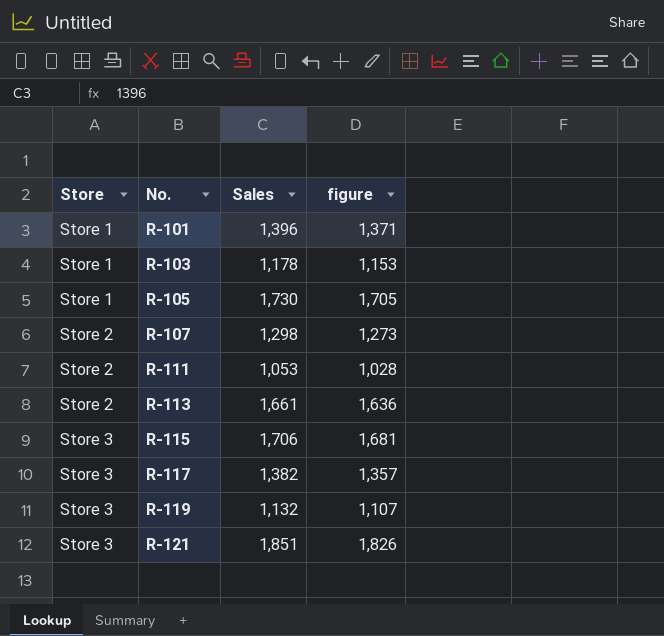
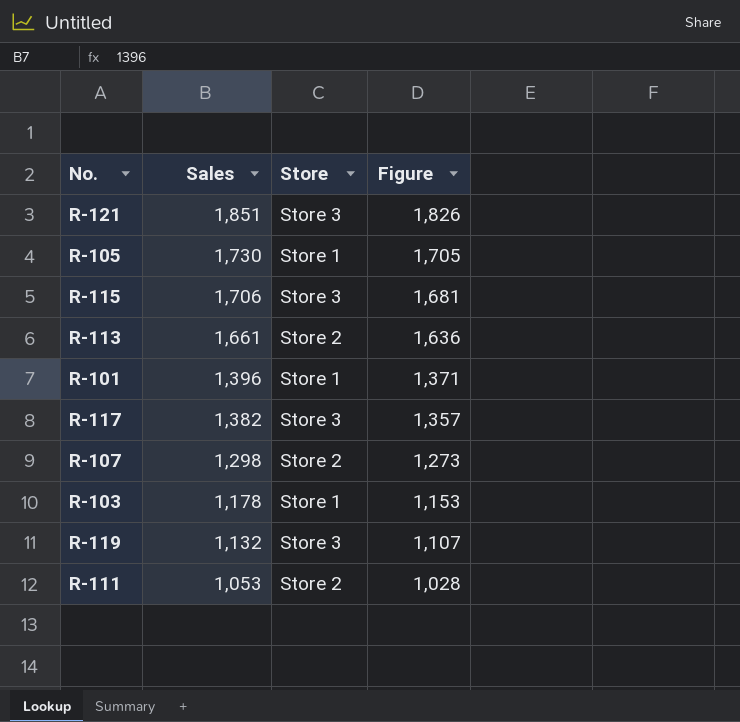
row order: Store ascending -> Sales descending
column Store | position: 1 -> 3
column name: figure -> Figure

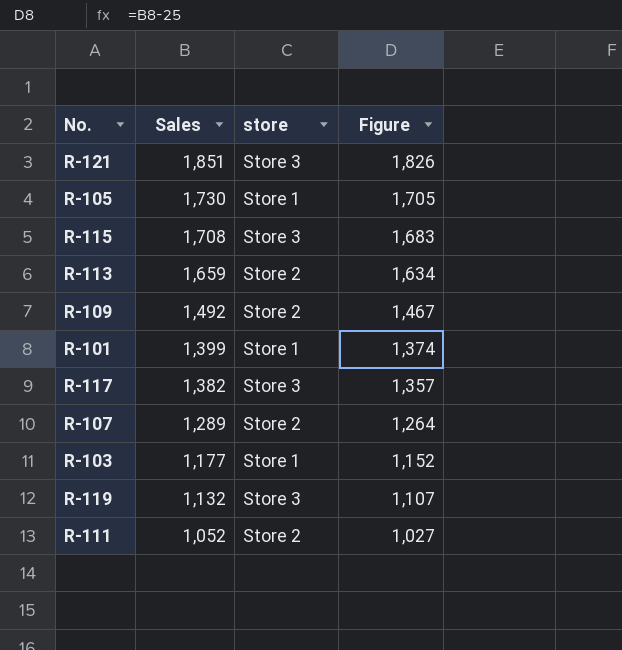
column name: Store -> store
R-115 | Sales: 1,706 -> 1,708
R-115 | Figure: 1,681 -> 1,683
R-113 | Sales: 1,661 -> 1,659
R-113 | Figure: 1,636 -> 1,634
row R-109: none -> 1,492 | Store 2 | 1,467
R-101 | Sales: 1,396 -> 1,399
R-101 | Figure: 1,371 -> 1,374
R-107 | Sales: 1,298 -> 1,289
R-107 | Figure: 1,273 -> 1,264
R-103 | Sales: 1,178 -> 1,177
R-103 | Figure: 1,153 -> 1,152
R-111 | Sales: 1,053 -> 1,052
R-111 | Figure: 1,028 -> 1,027

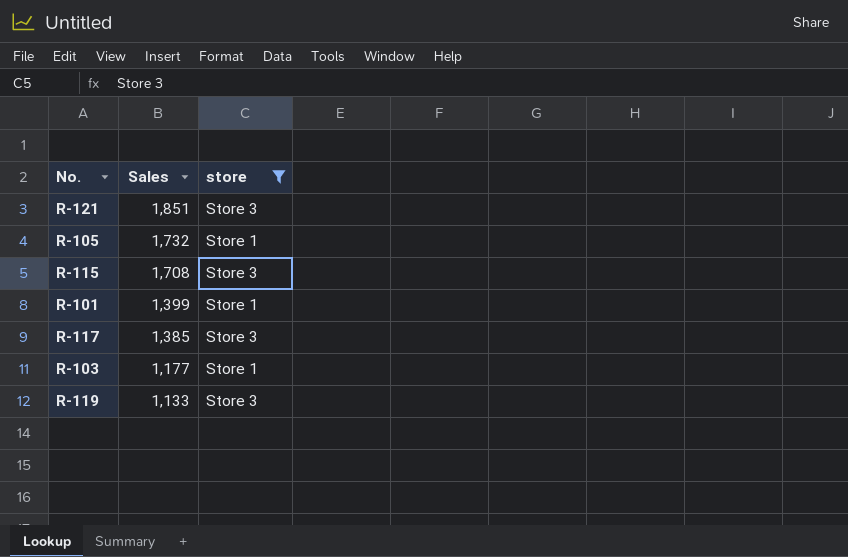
filter: none -> store != Store 2
column Figure | formula: [Sales] - 25 -> none
R-105 | Sales: 1,730 -> 1,732
R-117 | Sales: 1,382 -> 1,385
R-119 | Sales: 1,132 -> 1,133

